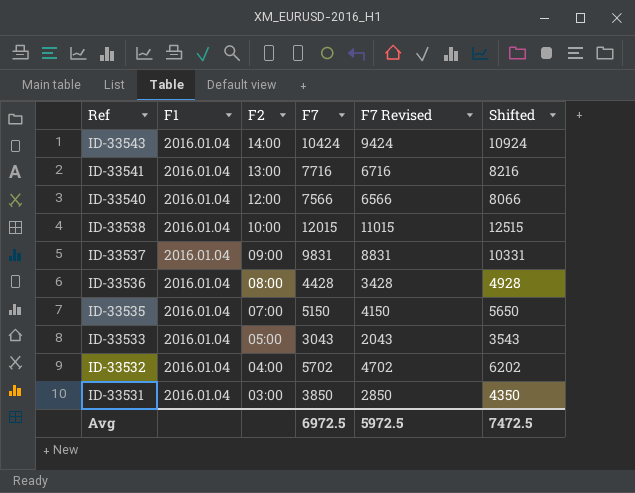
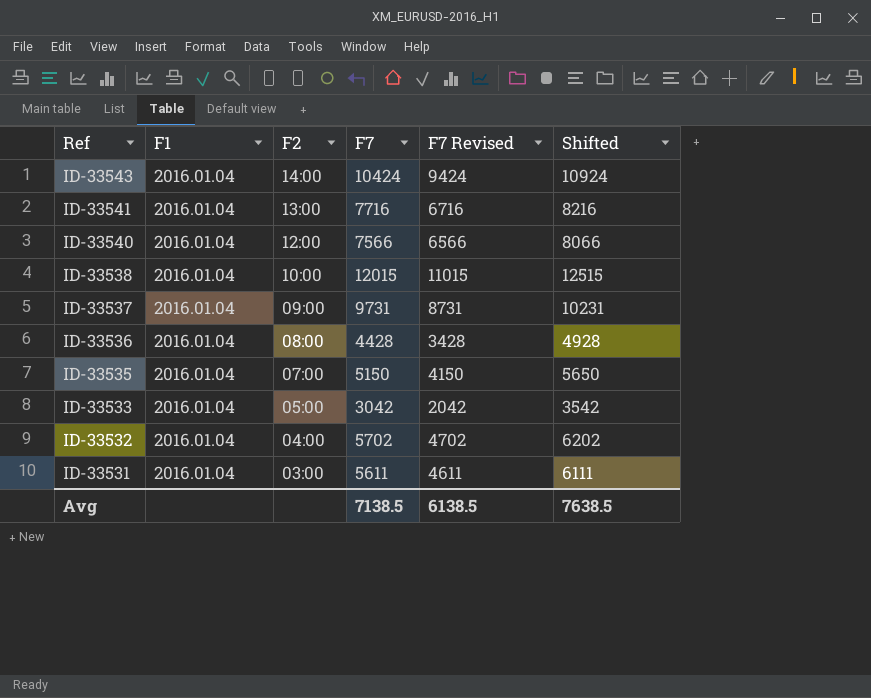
ID-33537 | F7: 9831 -> 9731
ID-33537 | F7 Revised: 8831 -> 8731
ID-33537 | Shifted: 10331 -> 10231
ID-33533 | F7: 3043 -> 3042
ID-33533 | F7 Revised: 2043 -> 2042
ID-33533 | Shifted: 3543 -> 3542
ID-33531 | F7: 3850 -> 5611
ID-33531 | F7 Revised: 2850 -> 4611
ID-33531 | Shifted: 4350 -> 6111
Avg | F7: 6972.5 -> 7138.5
Avg | F7 Revised: 5972.5 -> 6138.5
Avg | Shifted: 7472.5 -> 7638.5

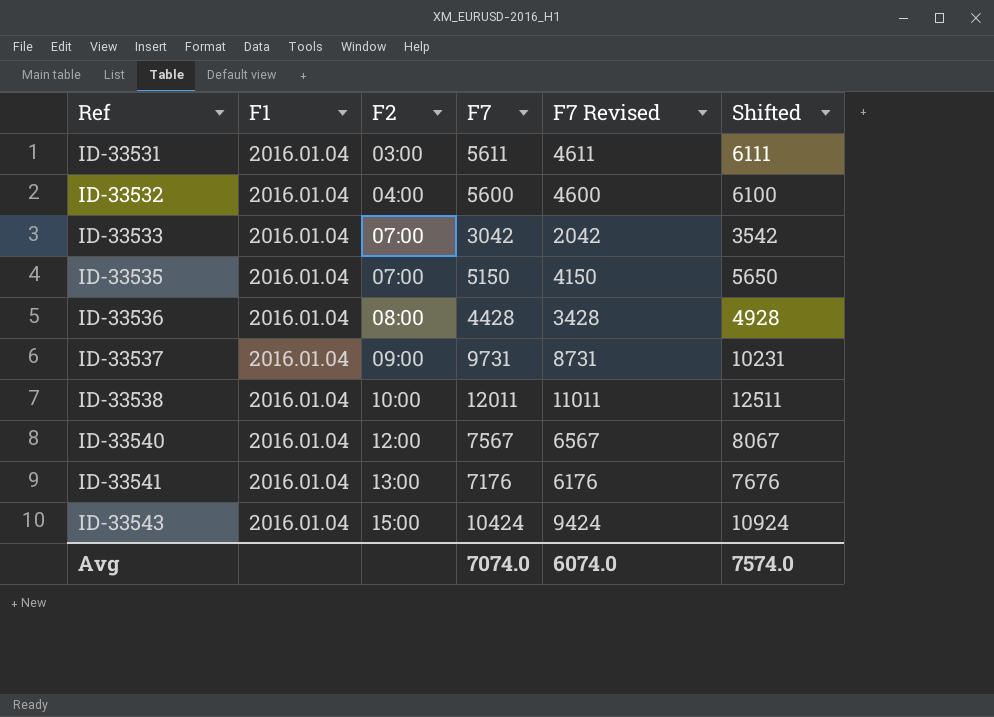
row order: Ref descending -> Ref ascending
ID-33532 | F7: 5702 -> 5600
ID-33532 | F7 Revised: 4702 -> 4600
ID-33532 | Shifted: 6202 -> 6100
ID-33533 | F2: 05:00 -> 07:00
ID-33538 | F7: 12015 -> 12011
ID-33538 | F7 Revised: 11015 -> 11011
ID-33538 | Shifted: 12515 -> 12511
ID-33540 | F7: 7566 -> 7567
ID-33540 | F7 Revised: 6566 -> 6567
ID-33540 | Shifted: 8066 -> 8067
ID-33541 | F7: 7716 -> 7176
ID-33541 | F7 Revised: 6716 -> 6176
ID-33541 | Shifted: 8216 -> 7676
ID-33543 | F2: 14:00 -> 15:00
Avg | F7: 7138.5 -> 7074.0
Avg | F7 Revised: 6138.5 -> 6074.0
Avg | Shifted: 7638.5 -> 7574.0

